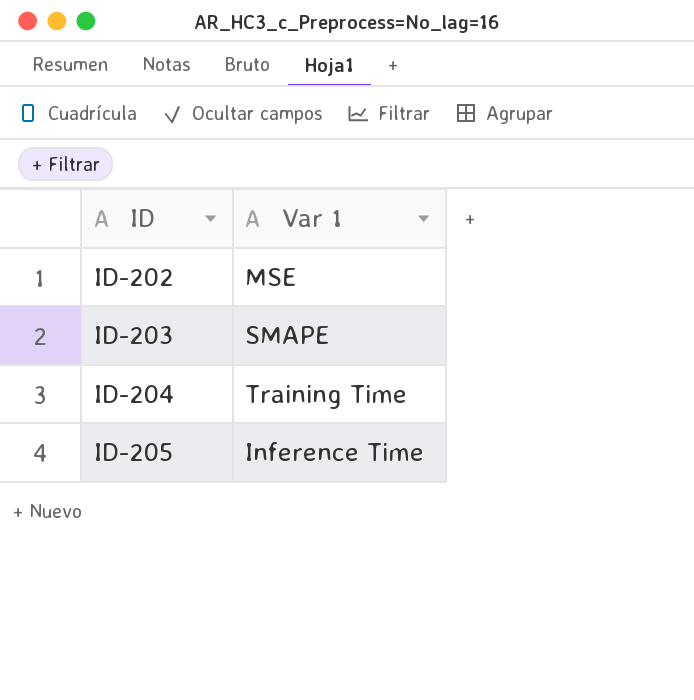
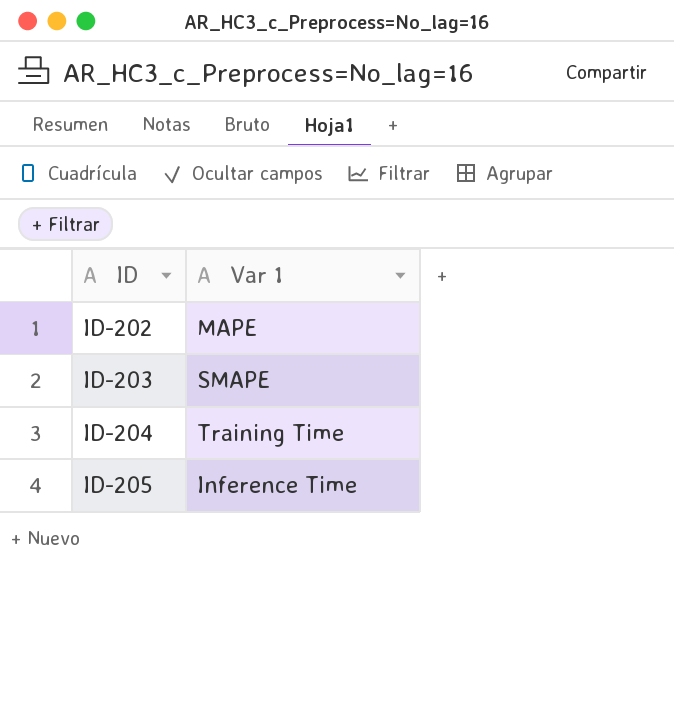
ID-202 | Var 1: MSE -> MAPE

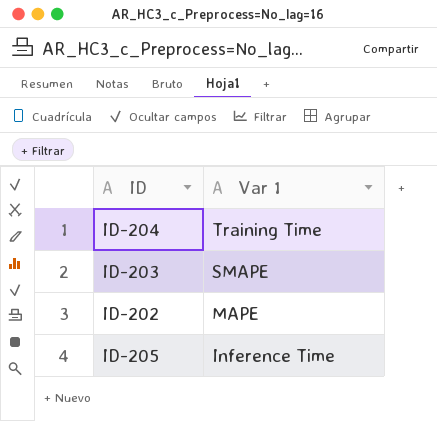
row order: ID ascending -> Var 1 descending

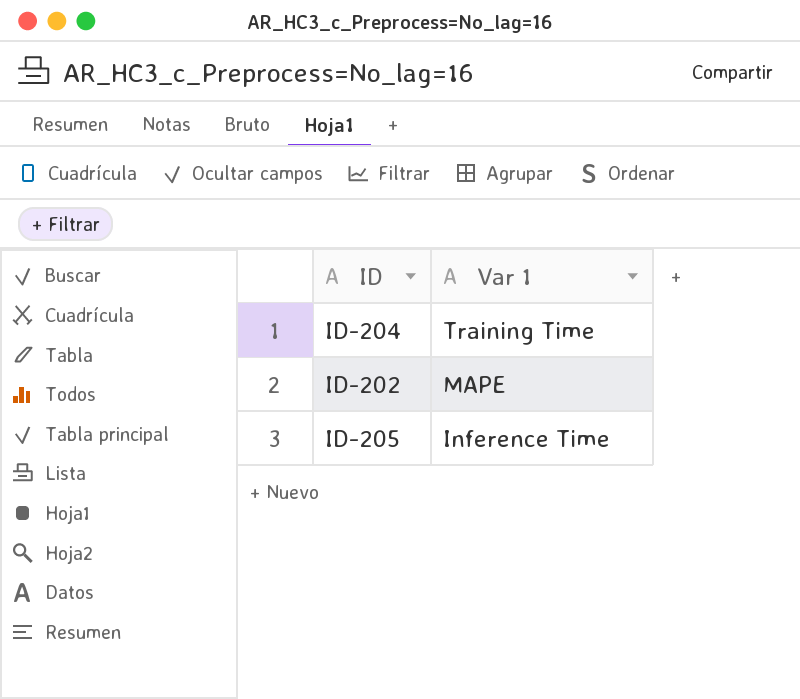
row ID-203: SMAPE -> none

